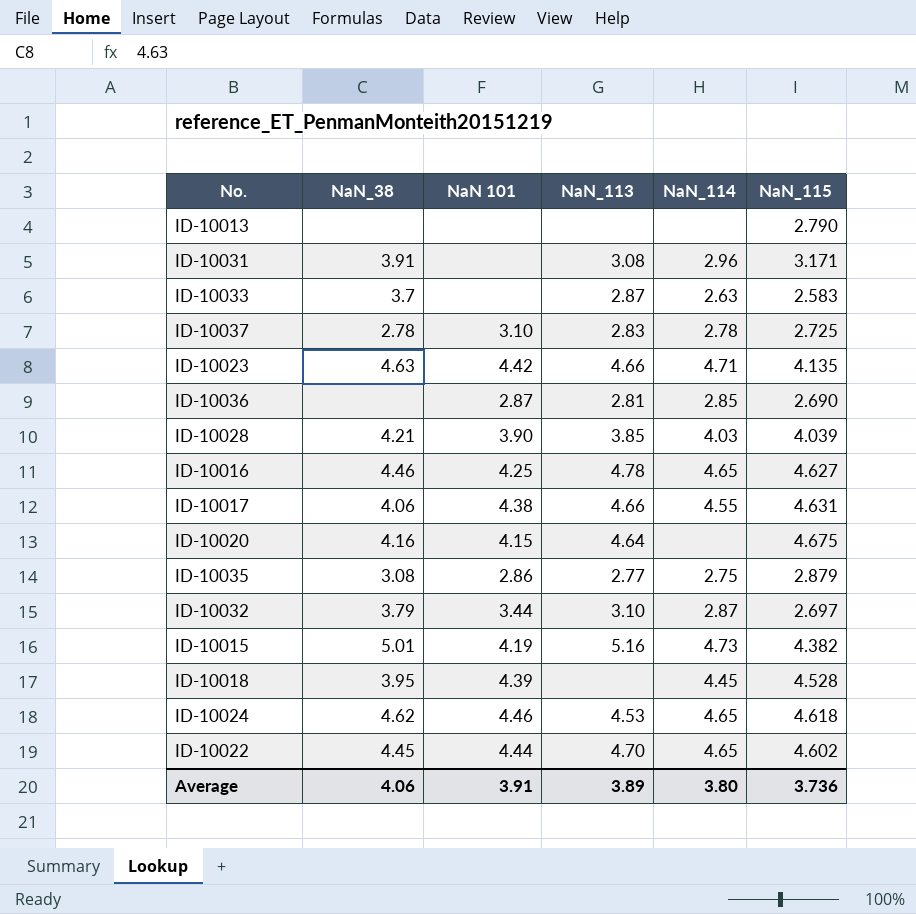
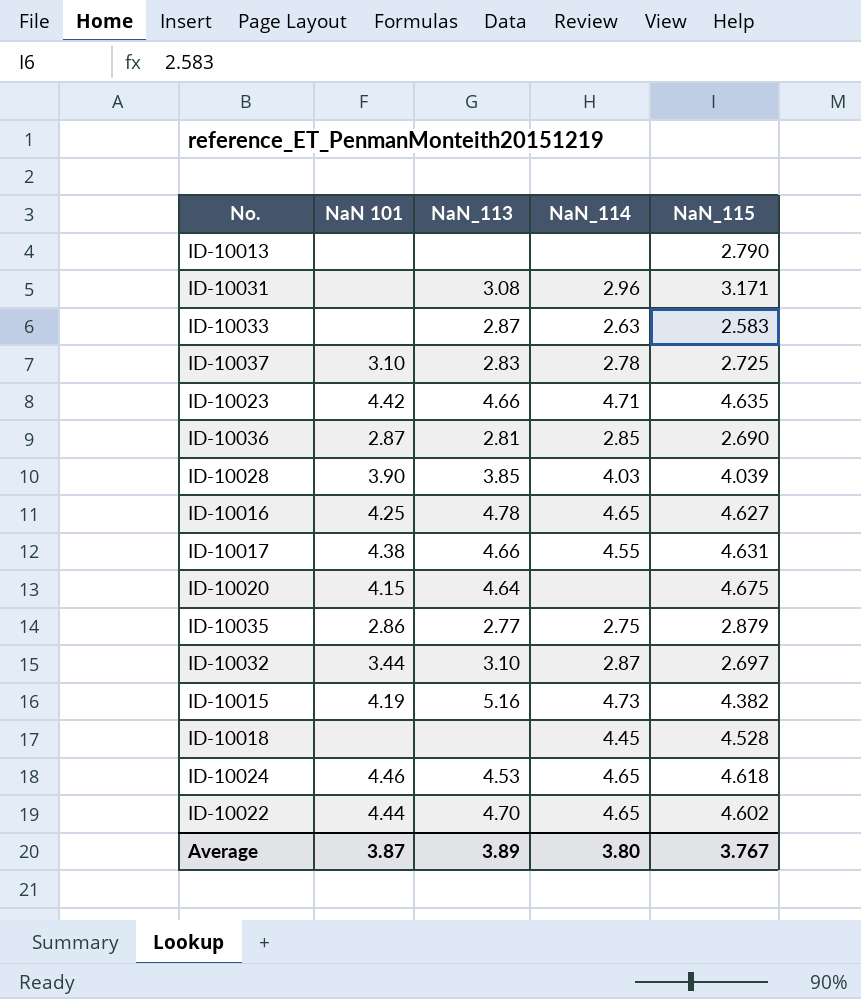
column NaN_38 | position: 2 -> none
ID-10023 | NaN_115: 4.135 -> 4.635
ID-10018 | NaN 101: 4.39 -> none
Average | NaN 101: 3.91 -> 3.87
Average | NaN_115: 3.736 -> 3.767

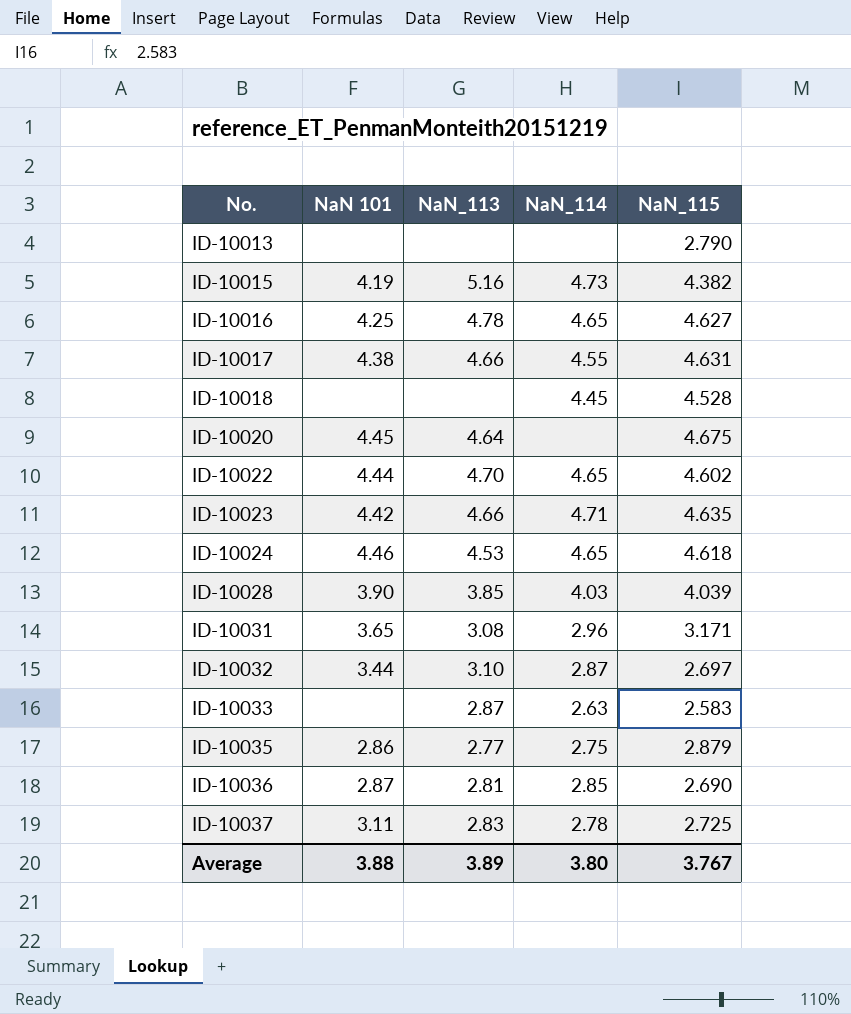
row order: none -> No. ascending
ID-10020 | NaN 101: 4.15 -> 4.45
ID-10031 | NaN 101: none -> 3.65
ID-10037 | NaN 101: 3.10 -> 3.11
Average | NaN 101: 3.87 -> 3.88

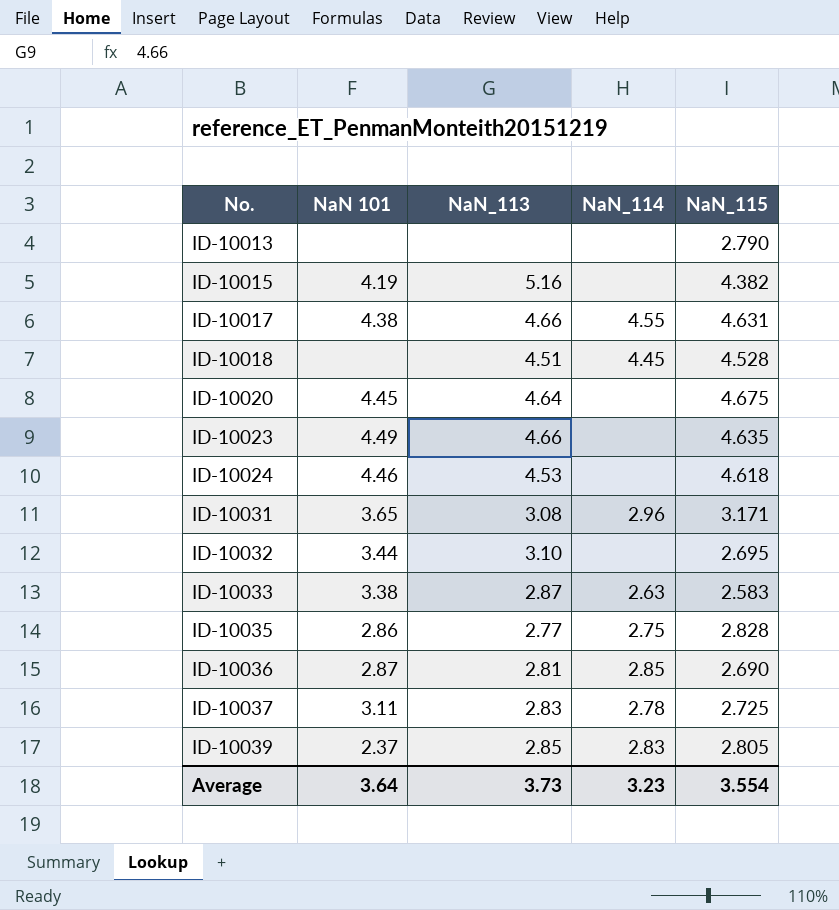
row ID-10016: 4.25 | 4.78 | 4.65 | 4.627 -> none
row ID-10022: 4.44 | 4.70 | 4.65 | 4.602 -> none
row ID-10028: 3.90 | 3.85 | 4.03 | 4.039 -> none
ID-10015 | NaN_114: 4.73 -> none
ID-10018 | NaN_113: none -> 4.51
ID-10023 | NaN 101: 4.42 -> 4.49
ID-10023 | NaN_114: 4.71 -> none
ID-10024 | NaN_114: 4.65 -> none
ID-10032 | NaN_114: 2.87 -> none
ID-10032 | NaN_115: 2.697 -> 2.695
ID-10033 | NaN 101: none -> 3.38
ID-10035 | NaN_115: 2.879 -> 2.828
row ID-10039: none -> 2.37 | 2.85 | 2.83 | 2.805
Average | NaN 101: 3.88 -> 3.64
Average | NaN_113: 3.89 -> 3.73
Average | NaN_114: 3.80 -> 3.23
Average | NaN_115: 3.767 -> 3.554

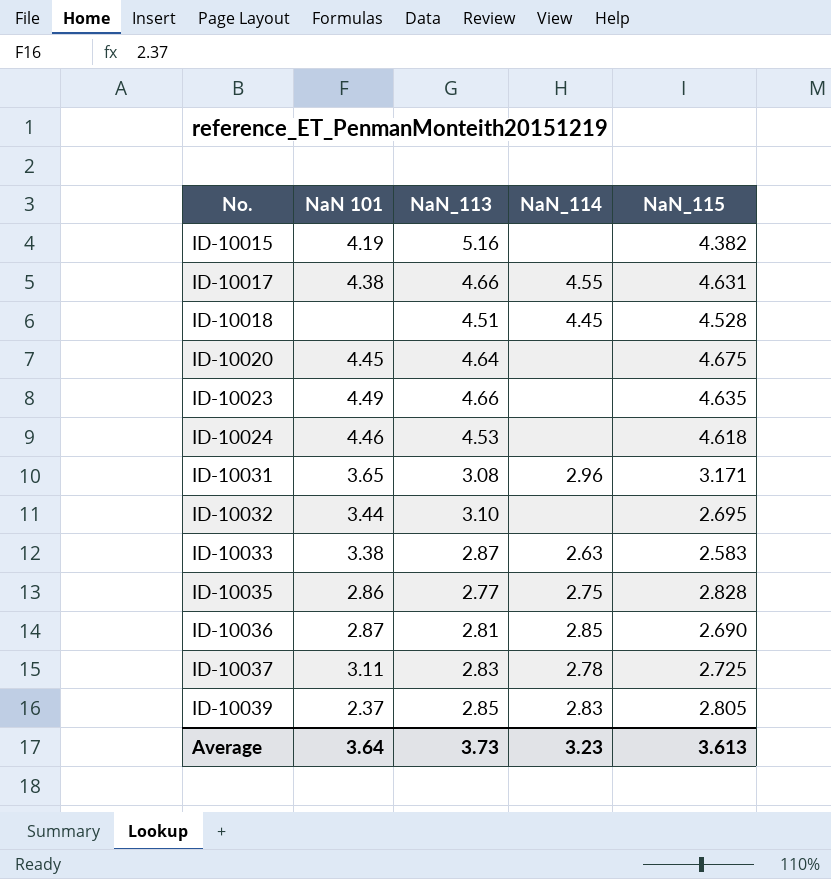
row ID-10013: none | none | none | 2.790 -> none
Average | NaN_115: 3.554 -> 3.613

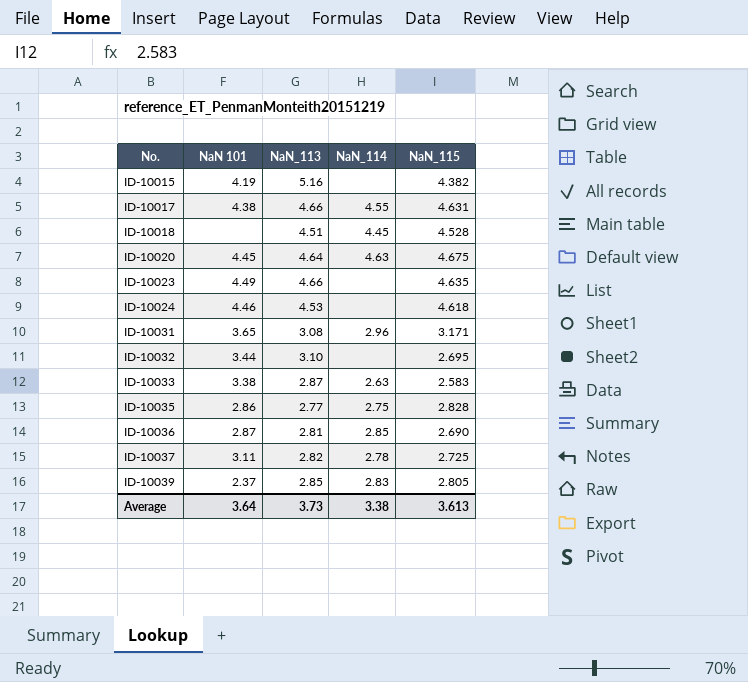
ID-10020 | NaN_114: none -> 4.63
ID-10037 | NaN_113: 2.83 -> 2.82
Average | NaN_114: 3.23 -> 3.38

